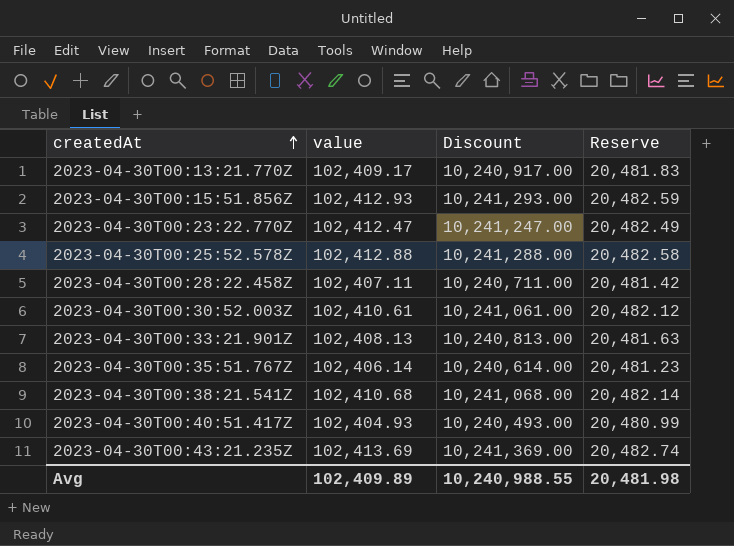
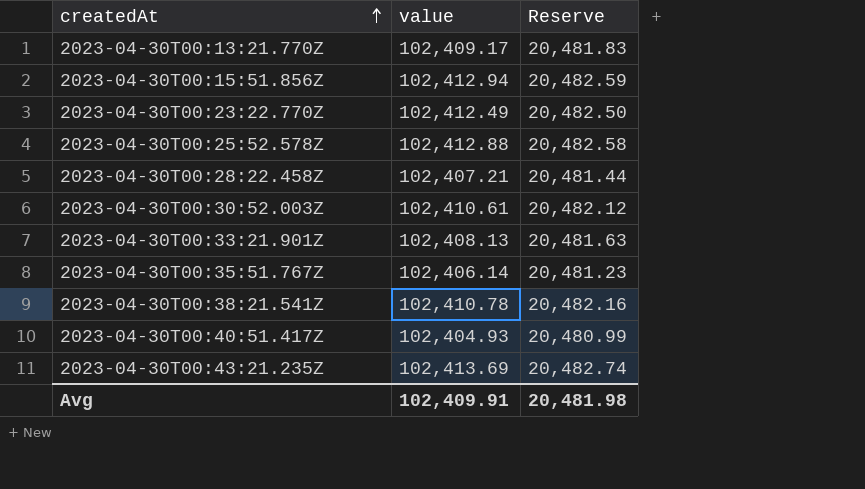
column Discount | formula: [value] * 100 -> none
2023-04-30T00:15:51.856Z | value: 102,412.93 -> 102,412.94
2023-04-30T00:23:22.770Z | value: 102,412.47 -> 102,412.49
2023-04-30T00:23:22.770Z | Reserve: 20,482.49 -> 20,482.50
2023-04-30T00:28:22.458Z | value: 102,407.11 -> 102,407.21
2023-04-30T00:28:22.458Z | Reserve: 20,481.42 -> 20,481.44
2023-04-30T00:38:21.541Z | value: 102,410.68 -> 102,410.78
2023-04-30T00:38:21.541Z | Reserve: 20,482.14 -> 20,482.16
Avg | value: 102,409.89 -> 102,409.91

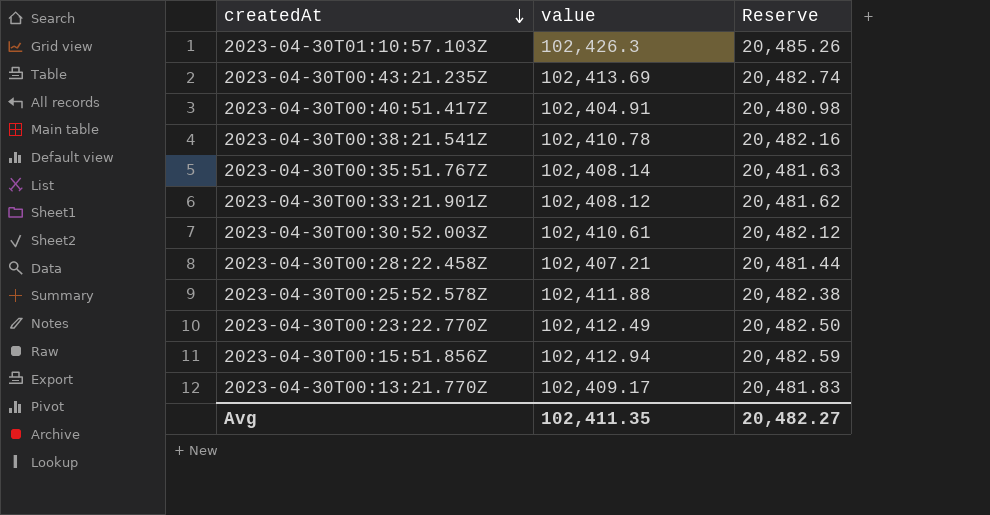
row order: createdAt ascending -> createdAt descending
row 2023-04-30T01:10:57.103Z: none -> 102,426.3 | 20,485.26
2023-04-30T00:40:51.417Z | value: 102,404.93 -> 102,404.91
2023-04-30T00:40:51.417Z | Reserve: 20,480.99 -> 20,480.98
2023-04-30T00:35:51.767Z | value: 102,406.14 -> 102,408.14
2023-04-30T00:35:51.767Z | Reserve: 20,481.23 -> 20,481.63
2023-04-30T00:33:21.901Z | value: 102,408.13 -> 102,408.12
2023-04-30T00:33:21.901Z | Reserve: 20,481.63 -> 20,481.62
2023-04-30T00:25:52.578Z | value: 102,412.88 -> 102,411.88
2023-04-30T00:25:52.578Z | Reserve: 20,482.58 -> 20,482.38
Avg | value: 102,409.91 -> 102,411.35
Avg | Reserve: 20,481.98 -> 20,482.27

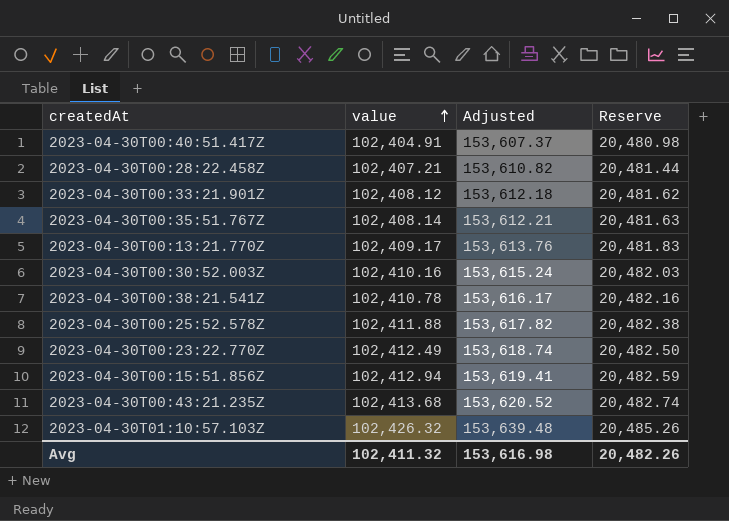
row order: createdAt descending -> value ascending
column Adjusted | formula: none -> [value] * 1.5
2023-04-30T00:30:52.003Z | value: 102,410.61 -> 102,410.16
2023-04-30T00:30:52.003Z | Reserve: 20,482.12 -> 20,482.03
2023-04-30T00:43:21.235Z | value: 102,413.69 -> 102,413.68
2023-04-30T01:10:57.103Z | value: 102,426.3 -> 102,426.32
Avg | value: 102,411.35 -> 102,411.32
Avg | Reserve: 20,482.27 -> 20,482.26

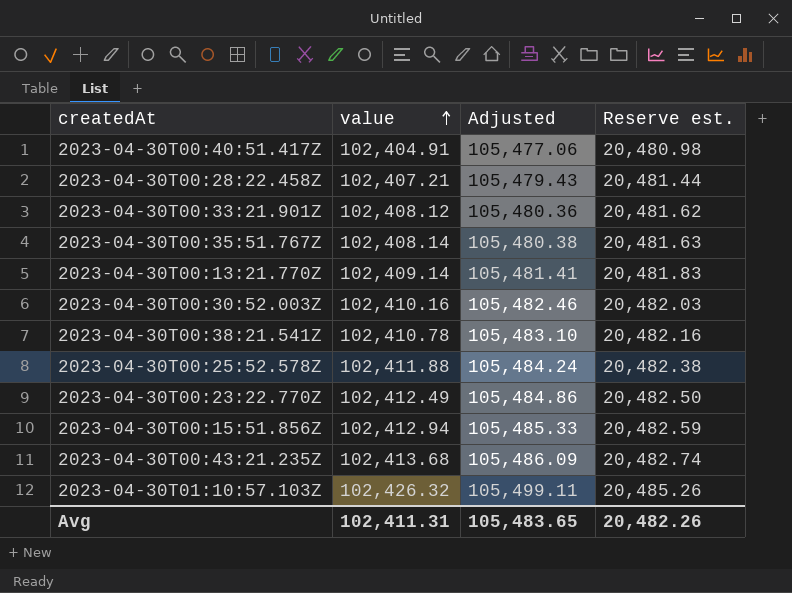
column Adjusted | formula: [value] * 1.5 -> [value] * 1.03
column name: Reserve -> Reserve est.
2023-04-30T00:13:21.770Z | value: 102,409.17 -> 102,409.14
Avg | value: 102,411.32 -> 102,411.31
Avg | Adjusted: 153,616.98 -> 105,483.65

